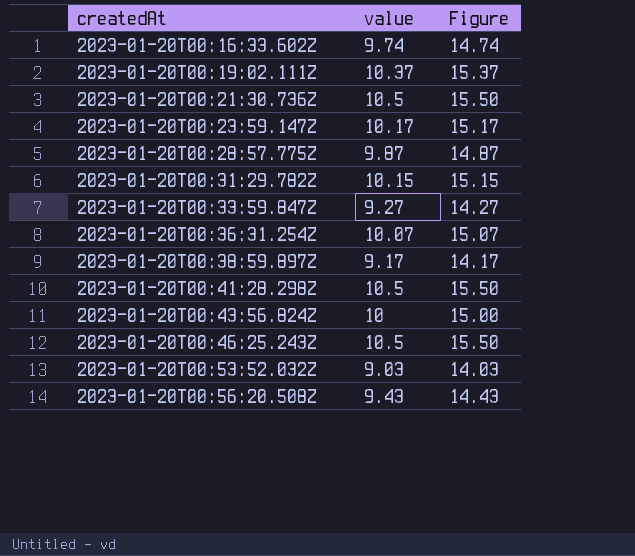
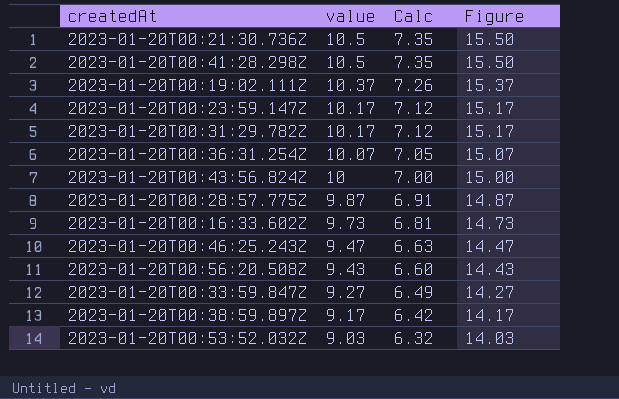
row order: createdAt ascending -> value descending
column Calc | formula: none -> [value] * 0.7
2023-01-20T00:31:29.782Z | value: 10.15 -> 10.17
2023-01-20T00:31:29.782Z | Figure: 15.15 -> 15.17
2023-01-20T00:16:33.602Z | value: 9.74 -> 9.73
2023-01-20T00:16:33.602Z | Figure: 14.74 -> 14.73
2023-01-20T00:46:25.243Z | value: 10.5 -> 9.47
2023-01-20T00:46:25.243Z | Figure: 15.50 -> 14.47

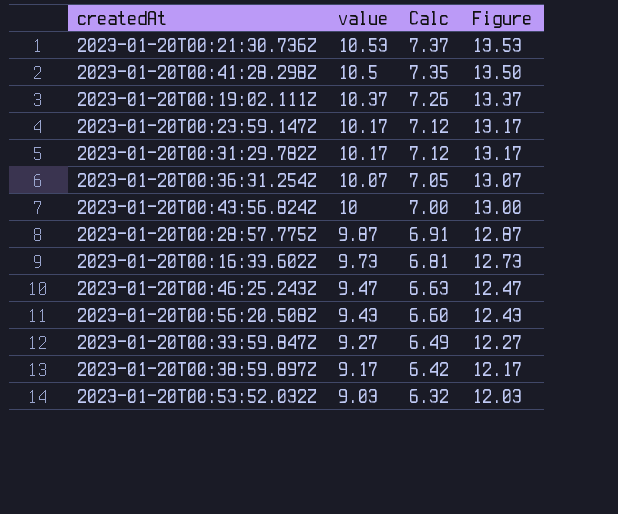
column Figure | formula: [value] + 5 -> [value] + 3
2023-01-20T00:21:30.736Z | value: 10.5 -> 10.53
2023-01-20T00:21:30.736Z | Calc: 7.35 -> 7.37

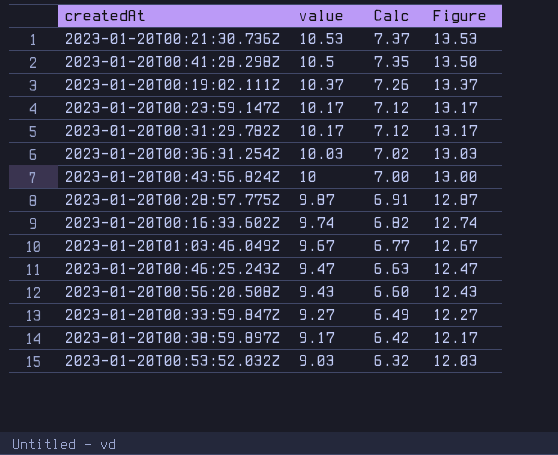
2023-01-20T00:36:31.254Z | value: 10.07 -> 10.03
2023-01-20T00:36:31.254Z | Calc: 7.05 -> 7.02
2023-01-20T00:36:31.254Z | Figure: 13.07 -> 13.03
2023-01-20T00:16:33.602Z | value: 9.73 -> 9.74
2023-01-20T00:16:33.602Z | Calc: 6.81 -> 6.82
2023-01-20T00:16:33.602Z | Figure: 12.73 -> 12.74
row 2023-01-20T01:03:46.049Z: none -> 9.67 | 6.77 | 12.67

